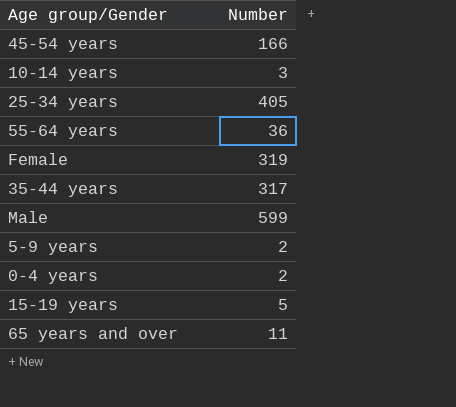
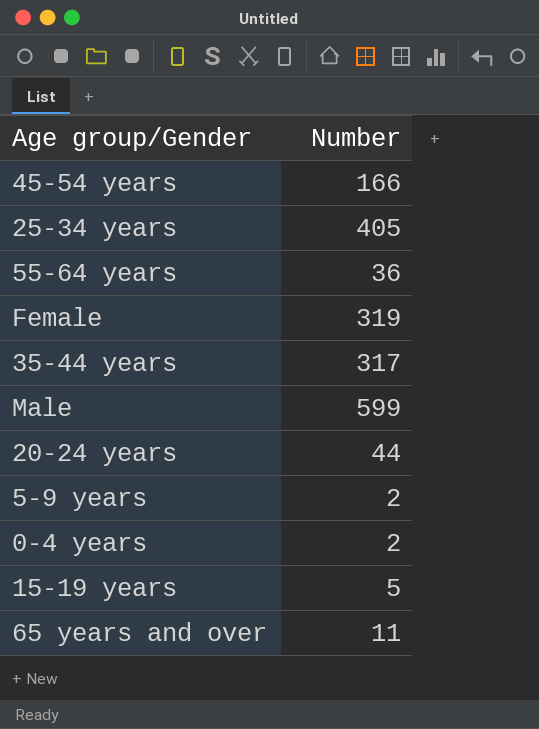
row 10-14 years: 3 -> none
row 20-24 years: none -> 44

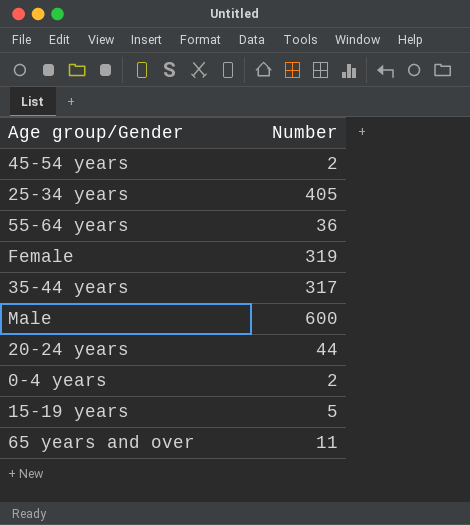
row 5-9 years: 2 -> none
45-54 years | Number: 166 -> 2
Male | Number: 599 -> 600

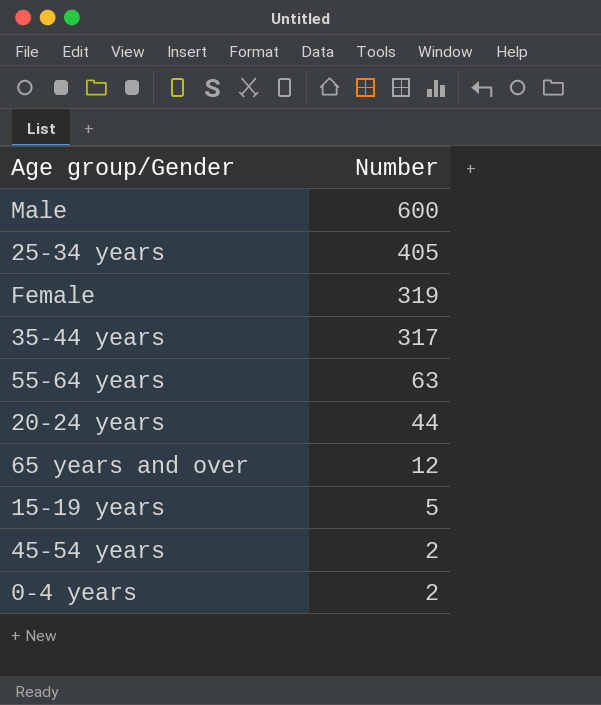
row order: none -> Number descending
55-64 years | Number: 36 -> 63
65 years and over | Number: 11 -> 12

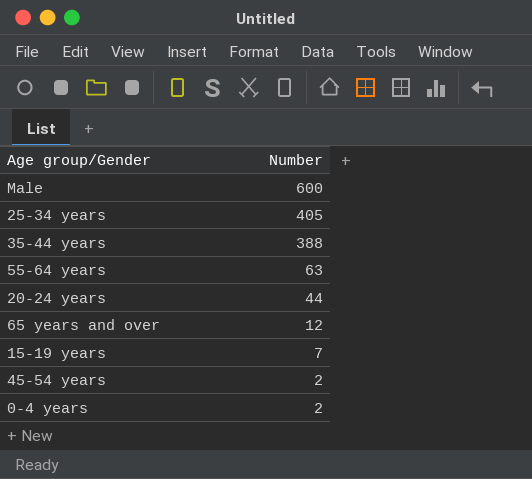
row Female: 319 -> none
35-44 years | Number: 317 -> 388
15-19 years | Number: 5 -> 7

